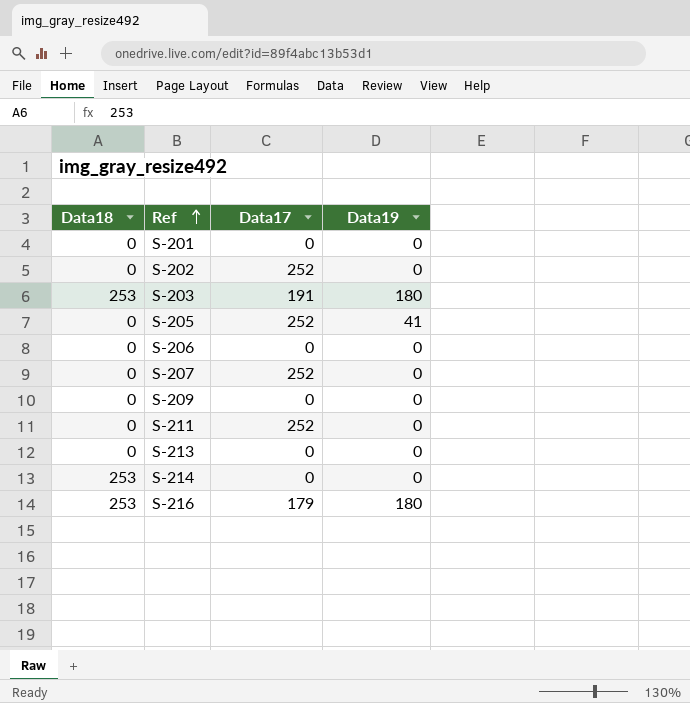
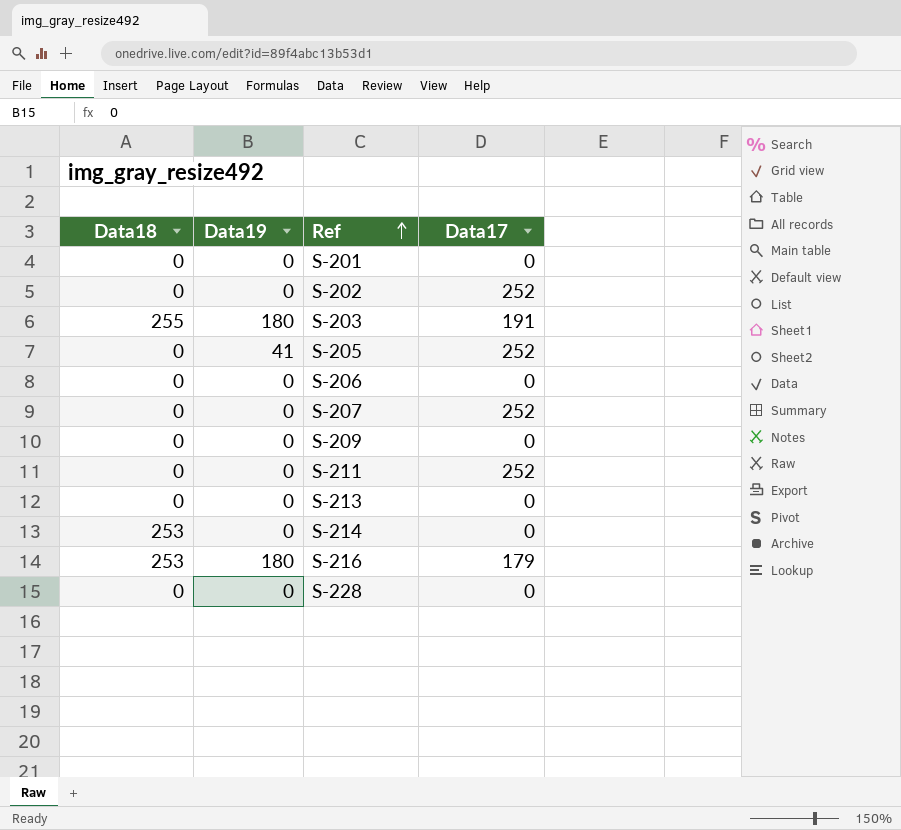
column Data19 | position: 4 -> 2
S-203 | Data18: 253 -> 255
row S-228: none -> 0 | 0 | 0

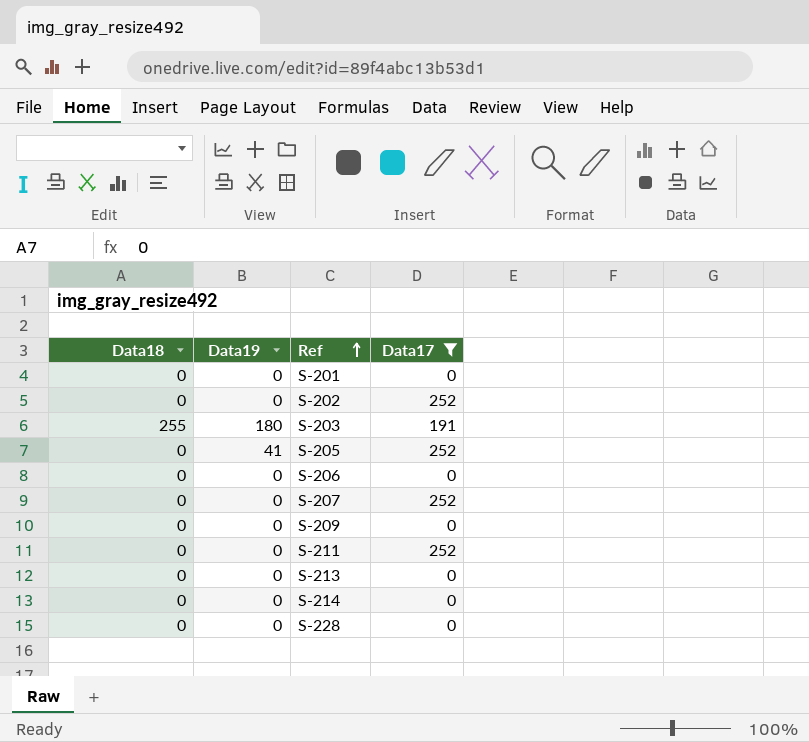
filter: none -> Data17 != 179
S-214 | Data18: 253 -> 0

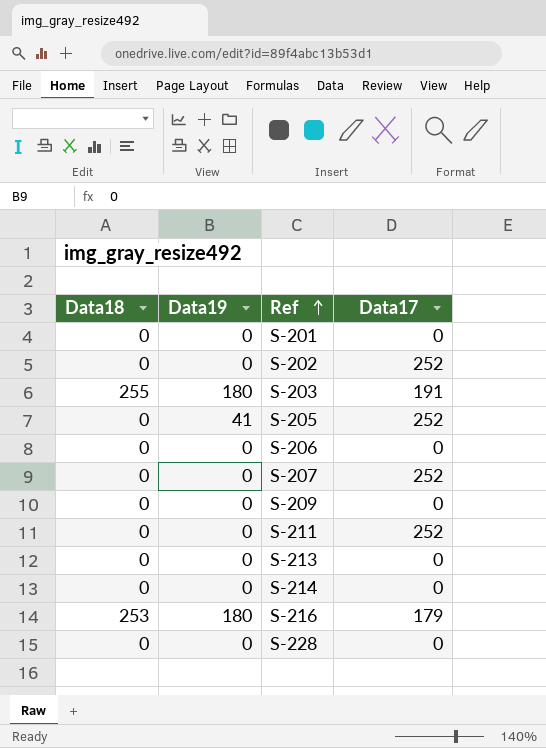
filter: Data17 != 179 -> none

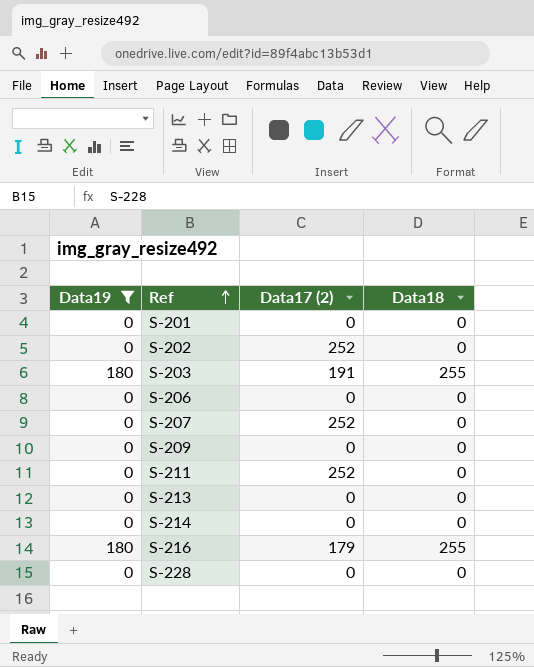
filter: none -> Data19 != 41
column name: Data17 -> Data17 (2)
column Data18 | position: 1 -> 4
S-216 | Data18: 253 -> 255

